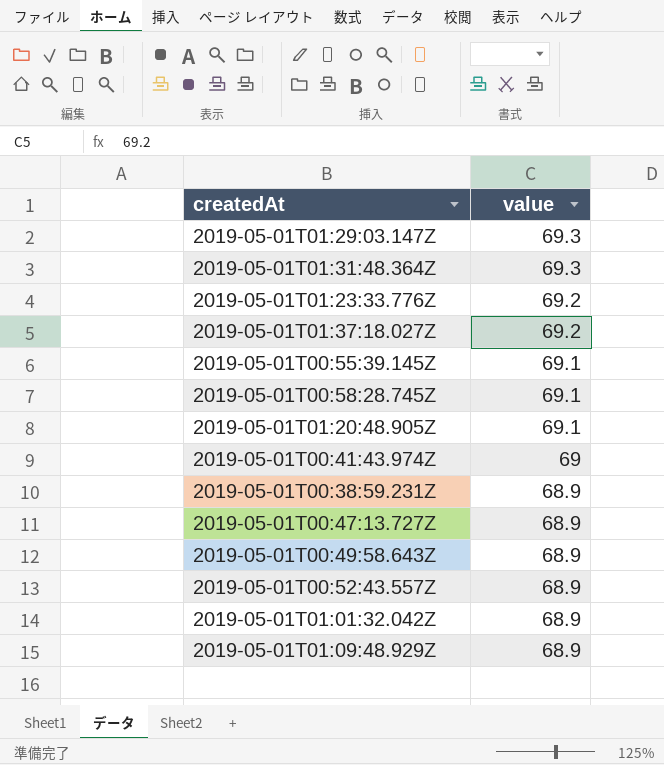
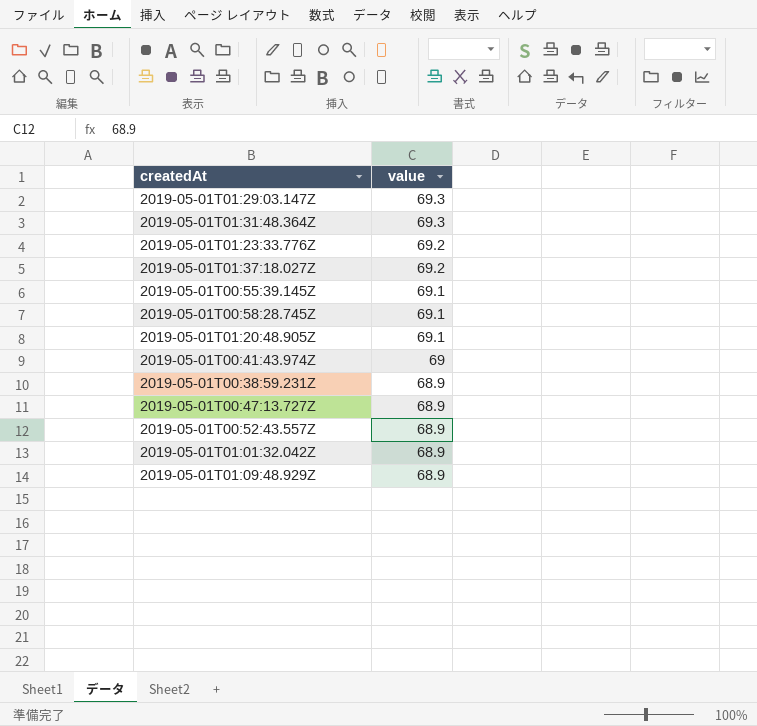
row 2019-05-01T00:49:58.643Z: 68.9 -> none

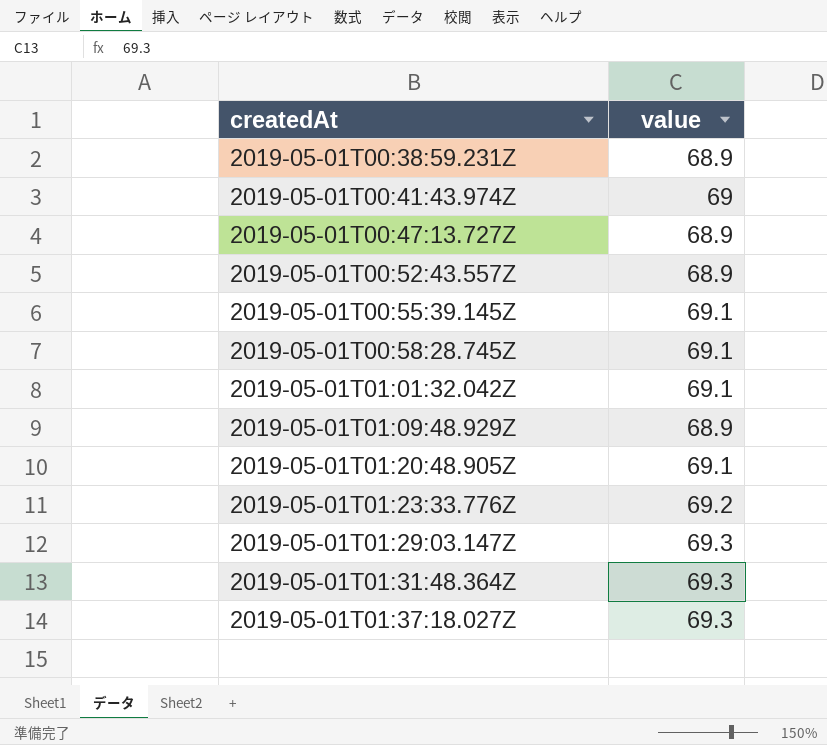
row order: value descending -> createdAt ascending
2019-05-01T01:01:32.042Z | value: 68.9 -> 69.1
2019-05-01T01:37:18.027Z | value: 69.2 -> 69.3

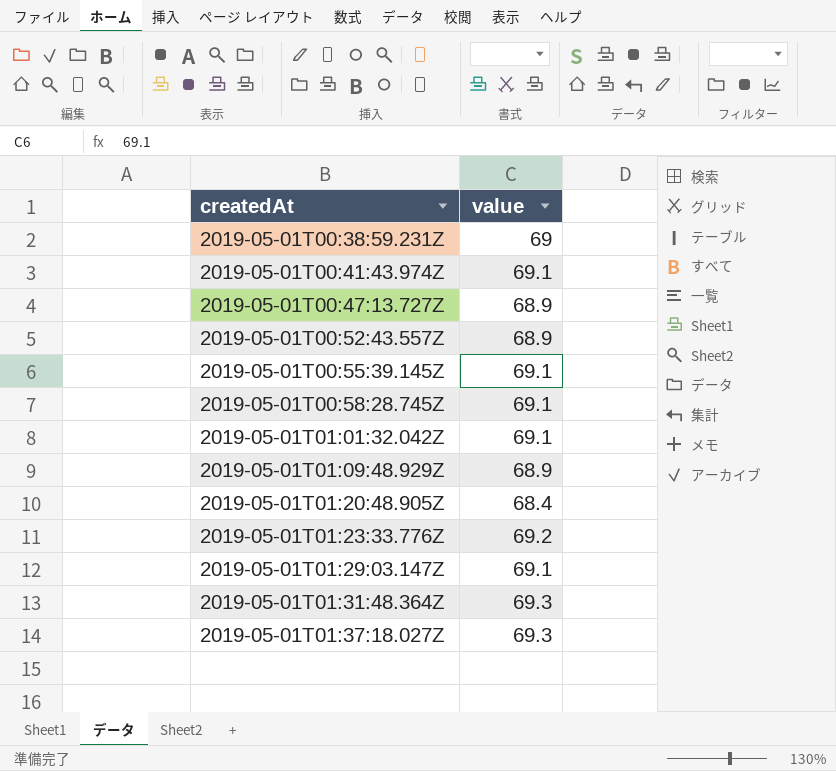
2019-05-01T00:38:59.231Z | value: 68.9 -> 69
2019-05-01T00:41:43.974Z | value: 69 -> 69.1
2019-05-01T01:20:48.905Z | value: 69.1 -> 68.4
2019-05-01T01:29:03.147Z | value: 69.3 -> 69.1

